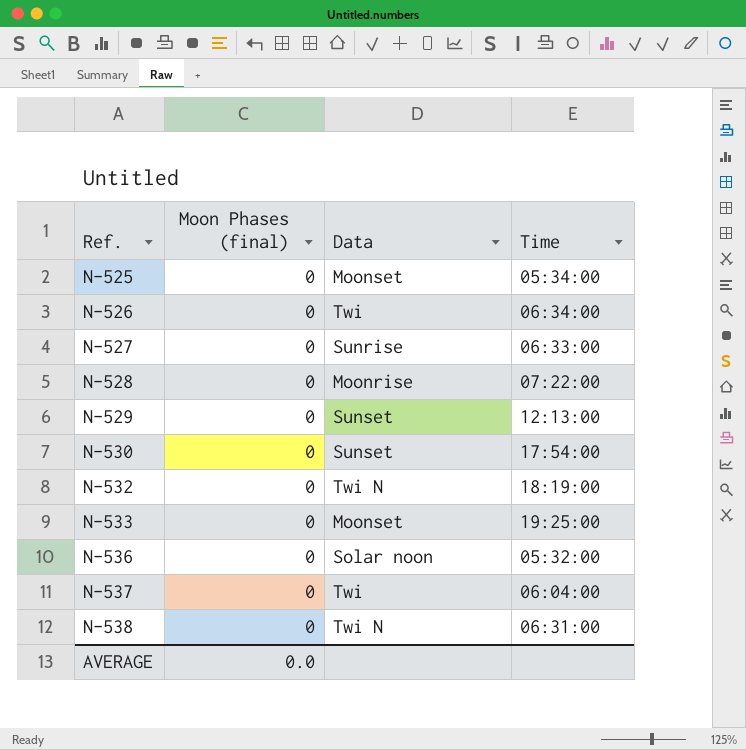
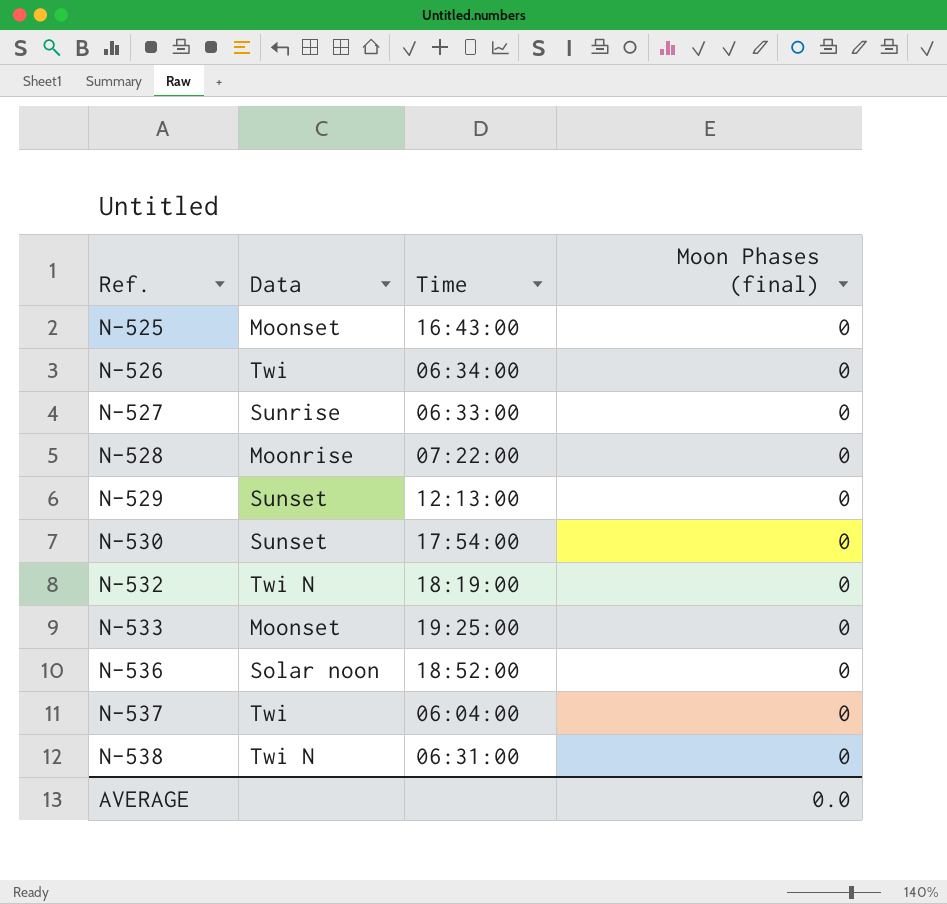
column Moon Phases (final) | position: 2 -> 4
N-525 | Time: 05:34:00 -> 16:43:00
N-536 | Time: 05:32:00 -> 18:52:00

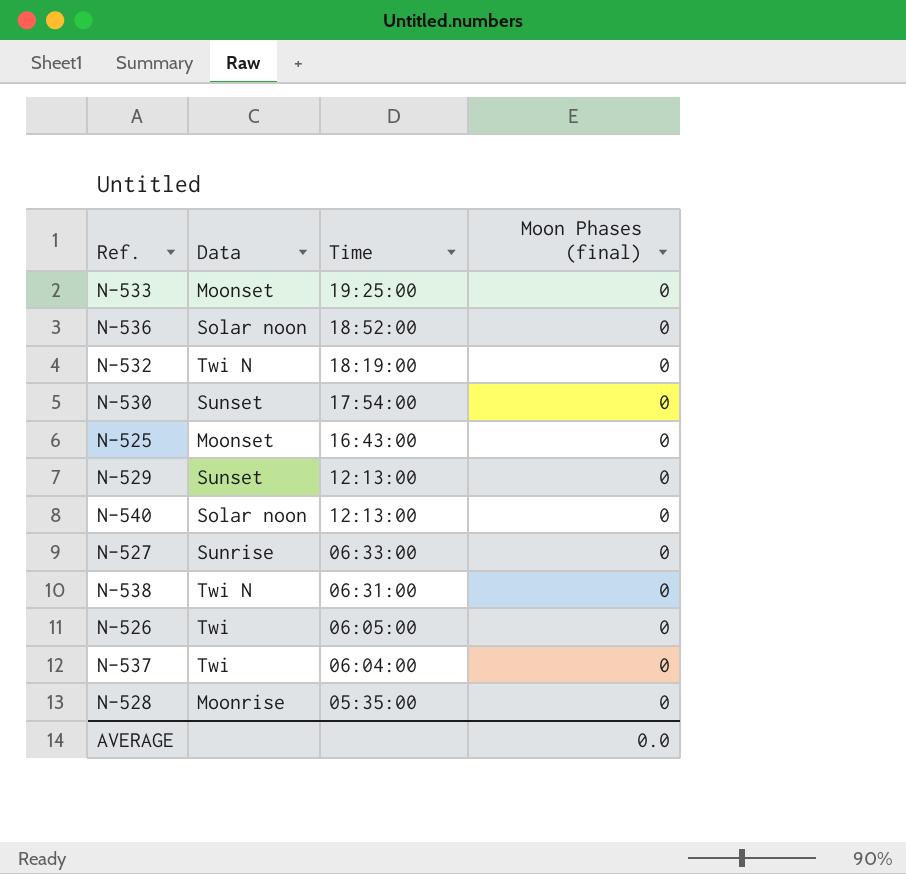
row order: Ref. ascending -> Time descending
row N-540: none -> Solar noon | 12:13:00 | 0
N-526 | Time: 06:34:00 -> 06:05:00
N-528 | Time: 07:22:00 -> 05:35:00

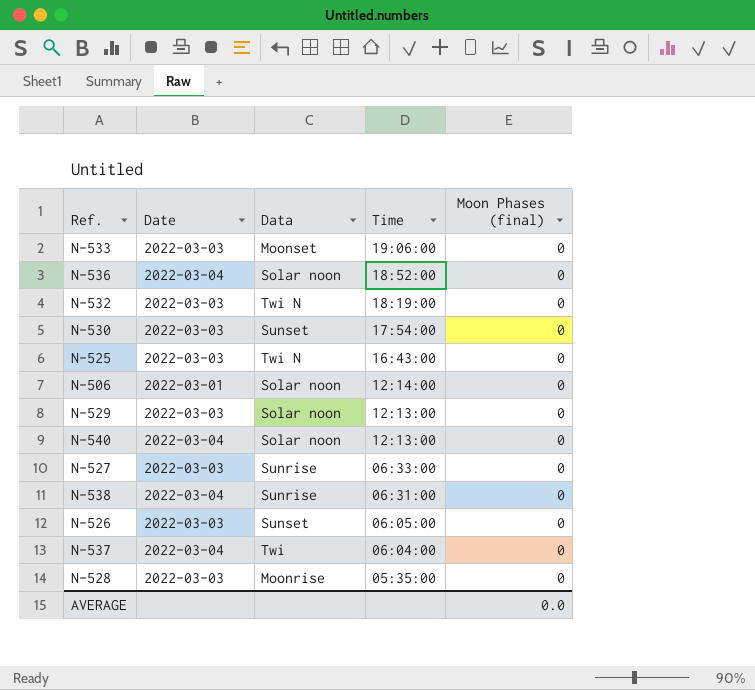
column Date | position: none -> 2
N-533 | Time: 19:25:00 -> 19:06:00
N-525 | Data: Moonset -> Twi N
row N-506: none -> 2022-03-01 | Solar noon | 12:14:00 | 0
N-529 | Data: Sunset -> Solar noon
N-538 | Data: Twi N -> Sunrise
N-526 | Data: Twi -> Sunset

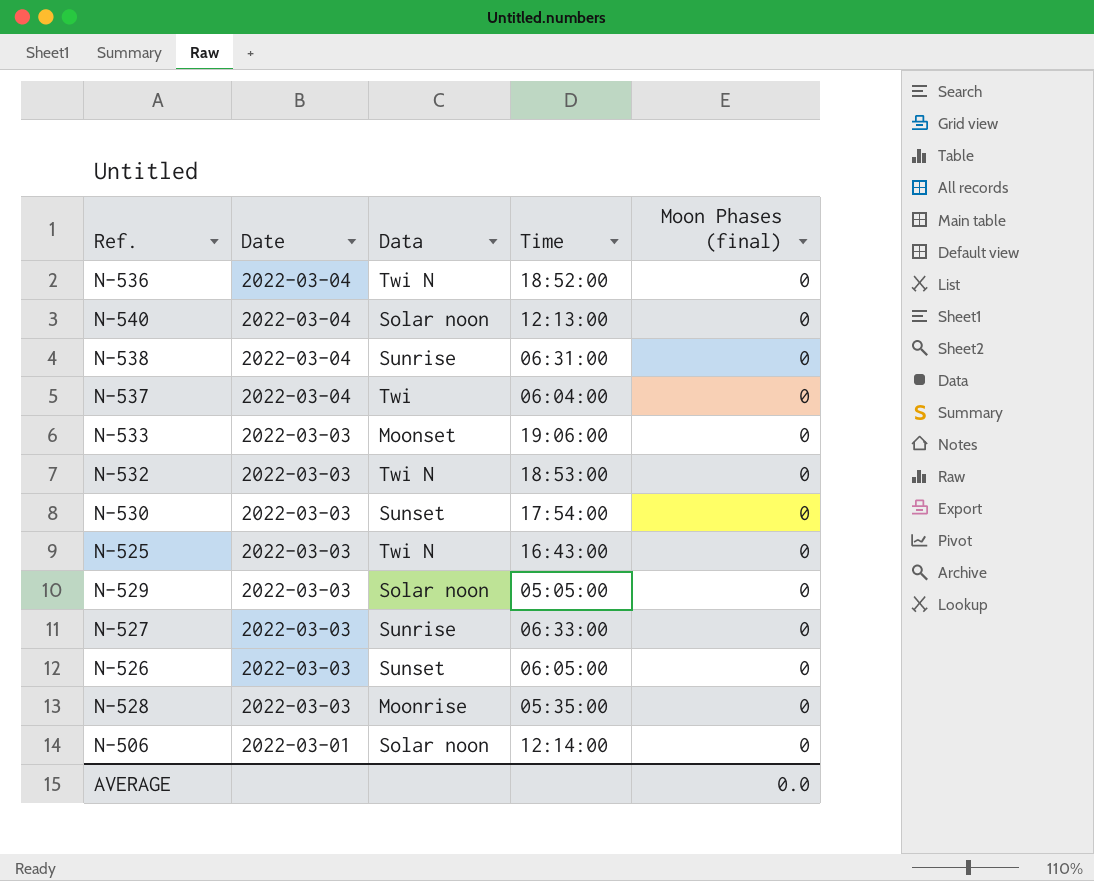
row order: Time descending -> Date descending
N-536 | Data: Solar noon -> Twi N
N-532 | Time: 18:19:00 -> 18:53:00
N-529 | Time: 12:13:00 -> 05:05:00

